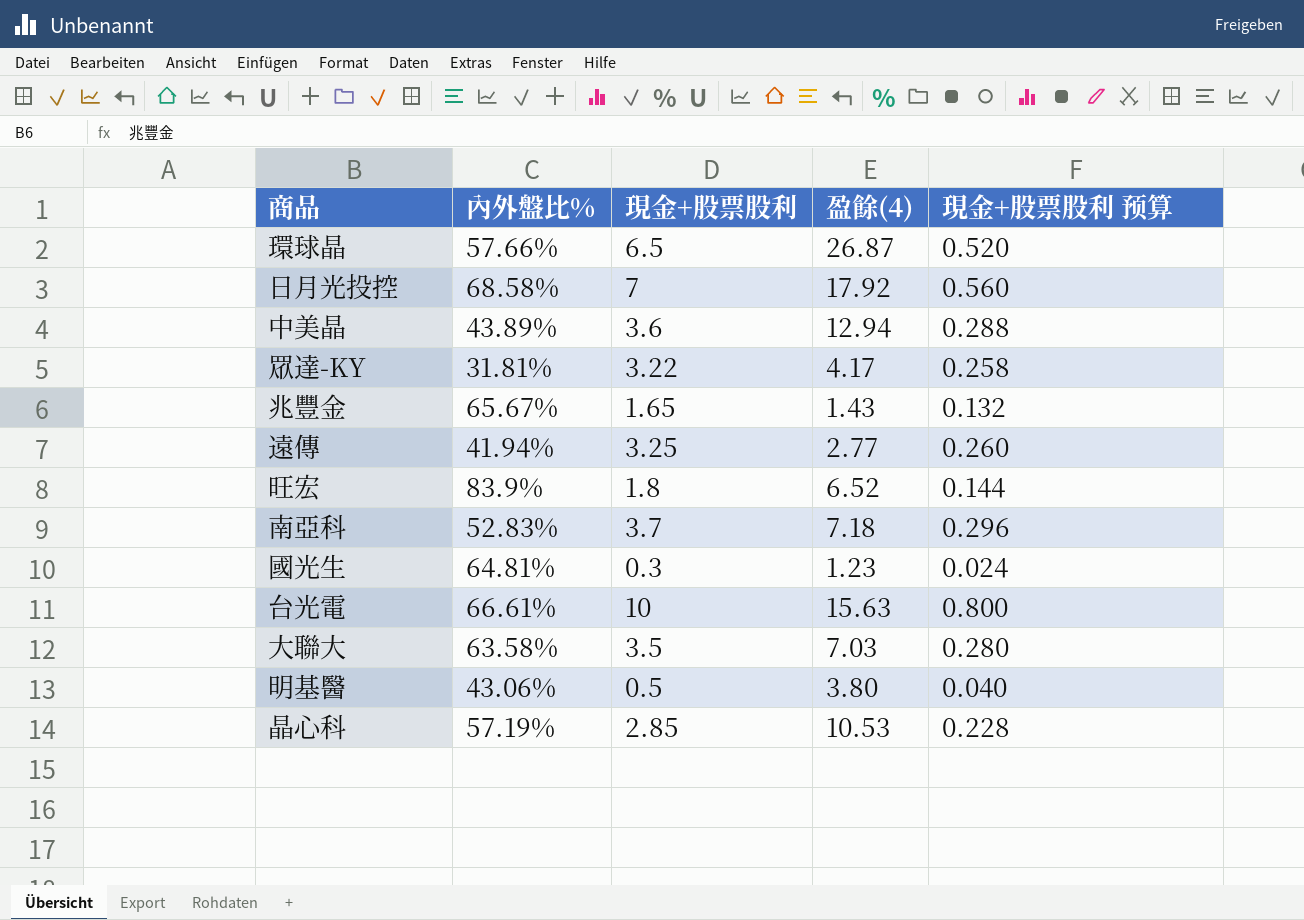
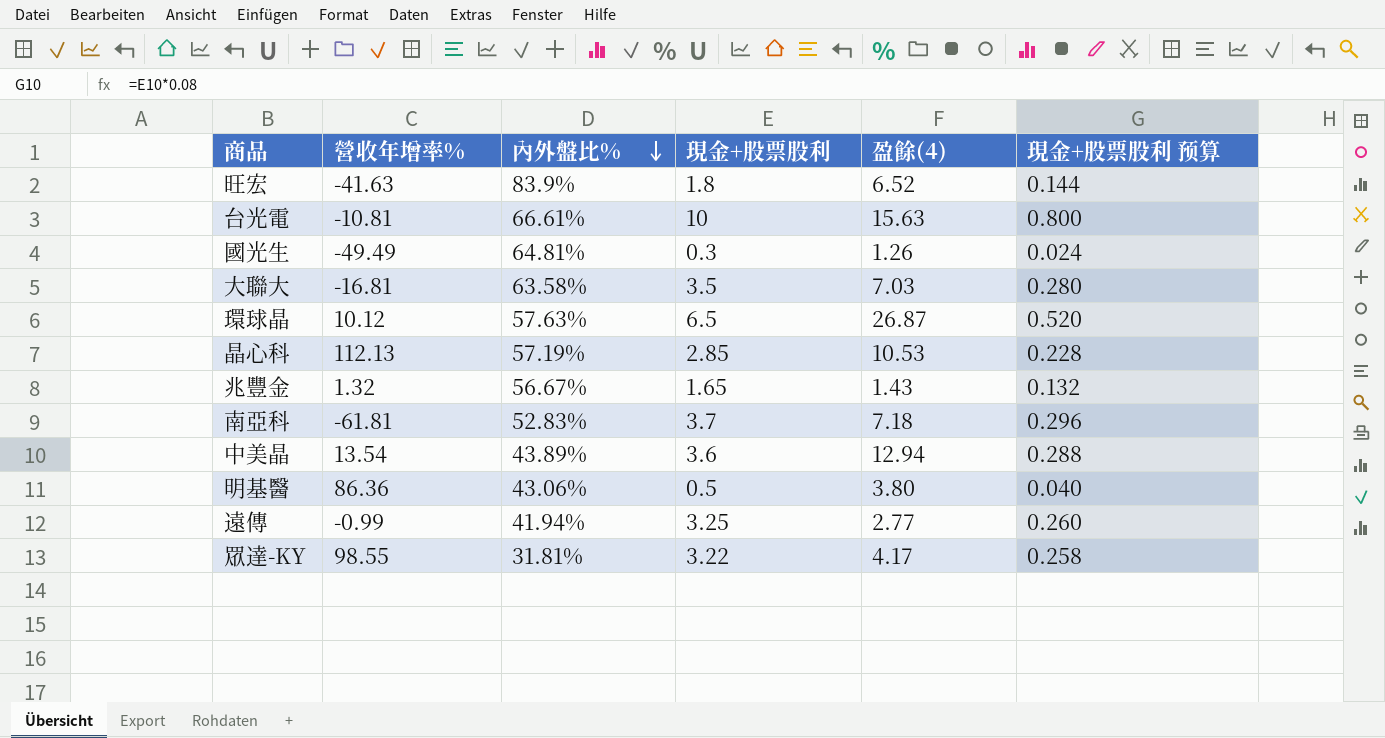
row order: none -> 內外盤比% descending
column 營收年增率% | position: none -> 2
row 日月光投控: 68.58% | 7 | 17.92 | 0.560 -> none
國光生 | 盈餘(4): 1.23 -> 1.26
環球晶 | 內外盤比%: 57.66% -> 57.63%
兆豐金 | 內外盤比%: 65.67% -> 56.67%

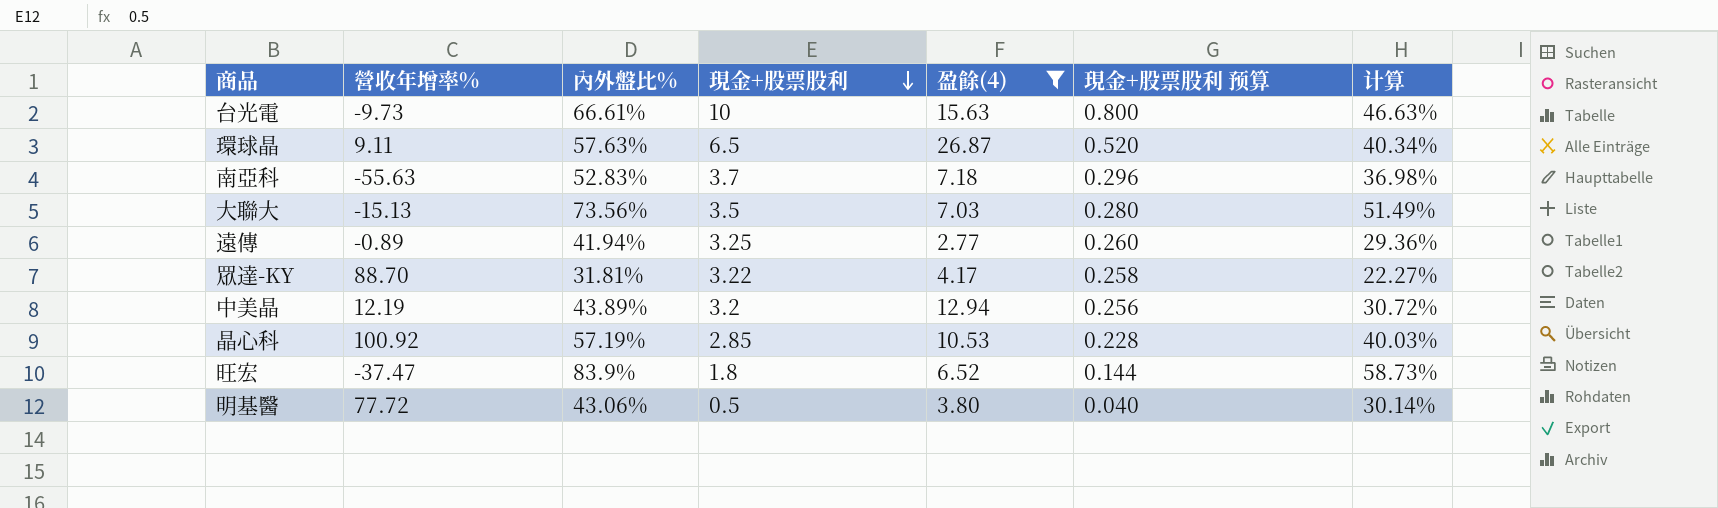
filter: none -> 盈餘(4) >= 2.77
row order: 內外盤比% descending -> 現金+股票股利 descending
column 计算 | formula: none -> [內外盤比%] * 0.7
台光電 | 營收年增率%: -10.81 -> -9.73
環球晶 | 營收年增率%: 10.12 -> 9.11
南亞科 | 營收年增率%: -61.81 -> -55.63
大聯大 | 營收年增率%: -16.81 -> -15.13
大聯大 | 內外盤比%: 63.58% -> 73.56%
遠傳 | 營收年增率%: -0.99 -> -0.89
眾達-KY | 營收年增率%: 98.55 -> 88.70
中美晶 | 營收年增率%: 13.54 -> 12.19
中美晶 | 現金+股票股利: 3.6 -> 3.2
中美晶 | 現金+股票股利 预算: 0.288 -> 0.256
晶心科 | 營收年增率%: 112.13 -> 100.92
旺宏 | 營收年增率%: -41.63 -> -37.47
明基醫 | 營收年增率%: 86.36 -> 77.72

